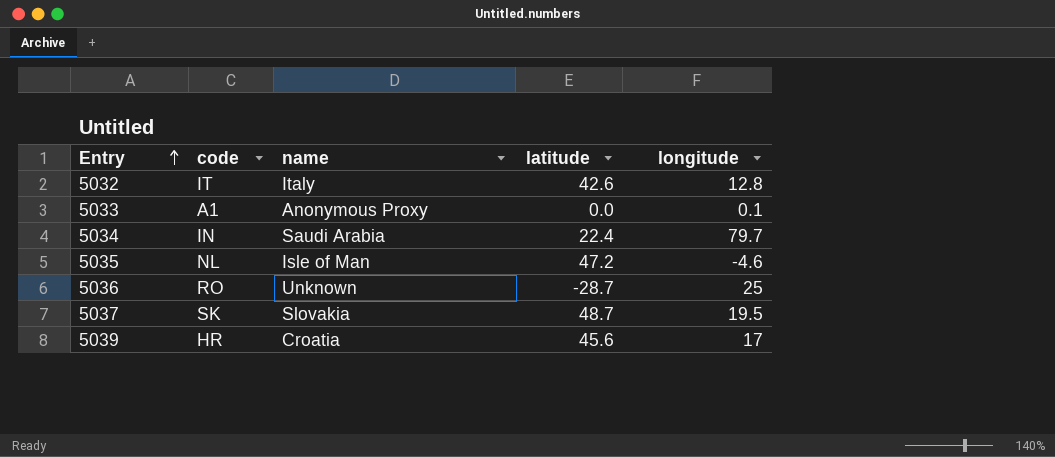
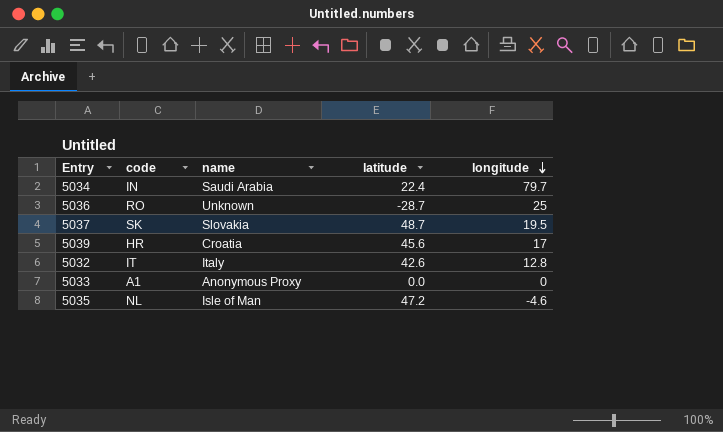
row order: Entry ascending -> longitude descending
5033 | longitude: 0.1 -> 0

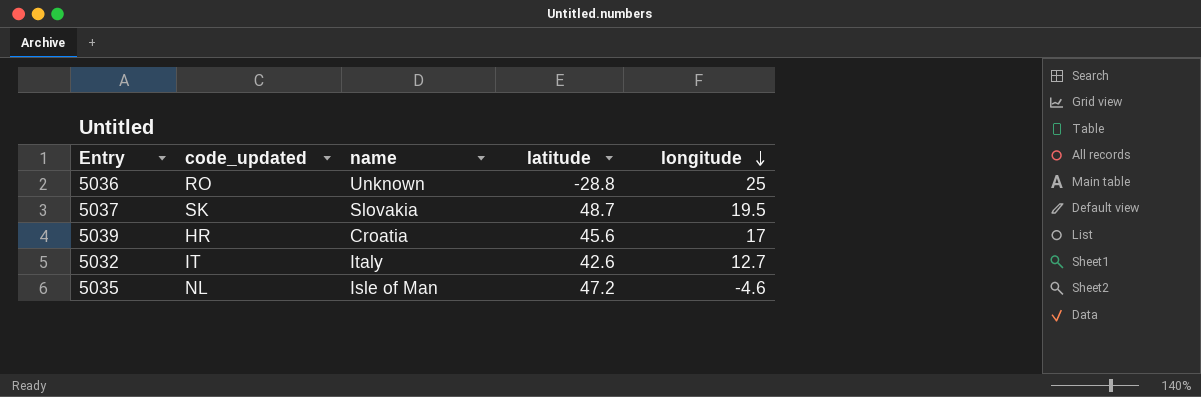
column name: code -> code_updated
row 5034: IN | Saudi Arabia | 22.4 | 79.7 -> none
row 5033: A1 | Anonymous Proxy | 0.0 | 0 -> none
5036 | latitude: -28.7 -> -28.8
5032 | longitude: 12.8 -> 12.7

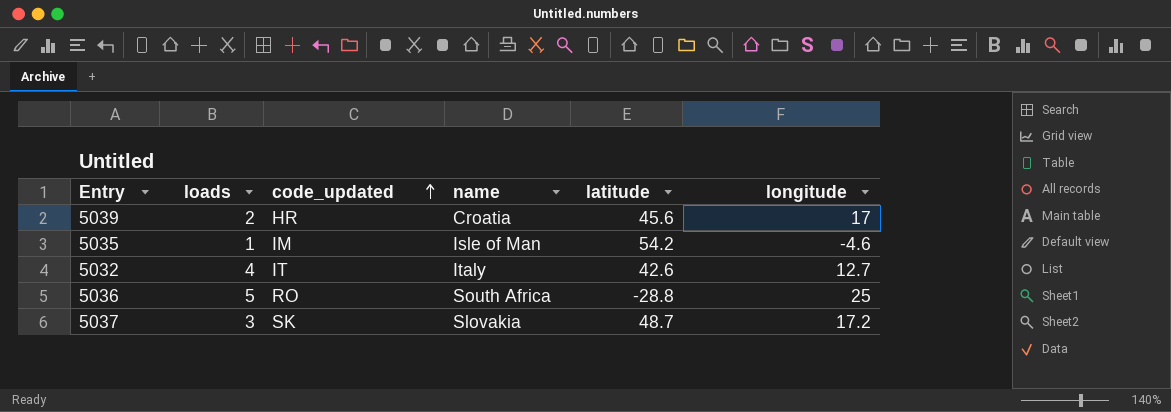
row order: longitude descending -> code_updated ascending
column loads | position: none -> 2
5035 | code_updated: NL -> IM
5035 | latitude: 47.2 -> 54.2
5036 | name: Unknown -> South Africa
5037 | longitude: 19.5 -> 17.2

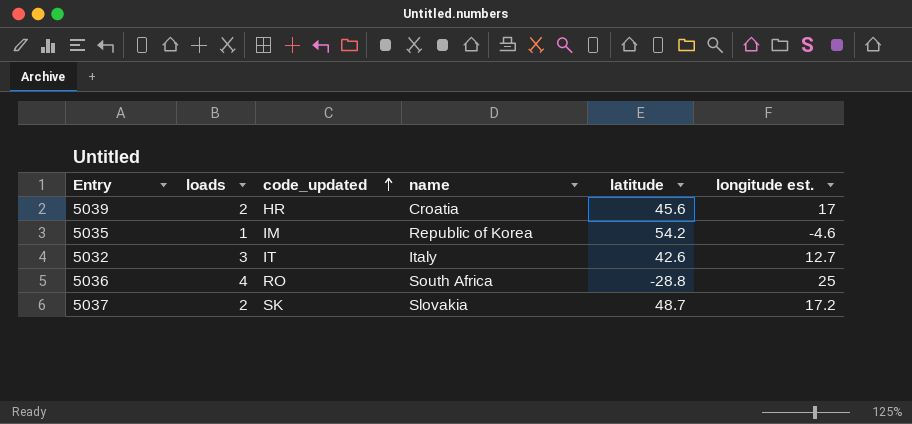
column name: longitude -> longitude est.
5035 | name: Isle of Man -> Republic of Korea
5032 | loads: 4 -> 3
5036 | loads: 5 -> 4
5037 | loads: 3 -> 2

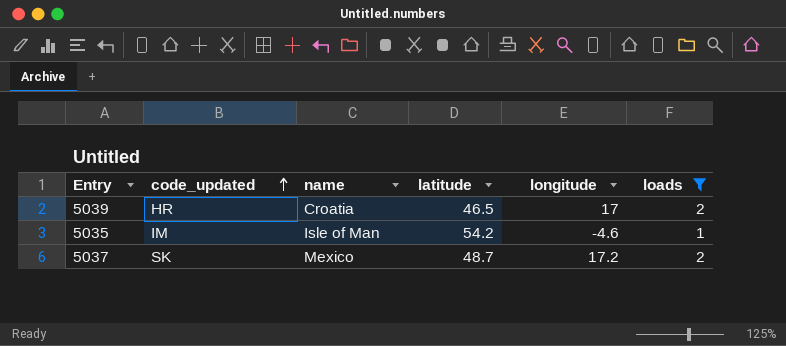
filter: none -> loads <= 2
column name: longitude est. -> longitude
column loads | position: 2 -> 6
5039 | latitude: 45.6 -> 46.5
5035 | name: Republic of Korea -> Isle of Man
5037 | name: Slovakia -> Mexico

